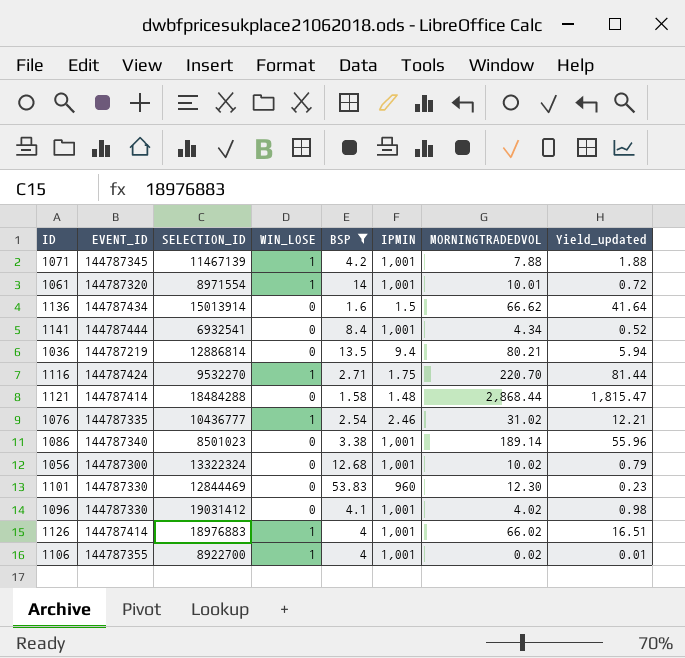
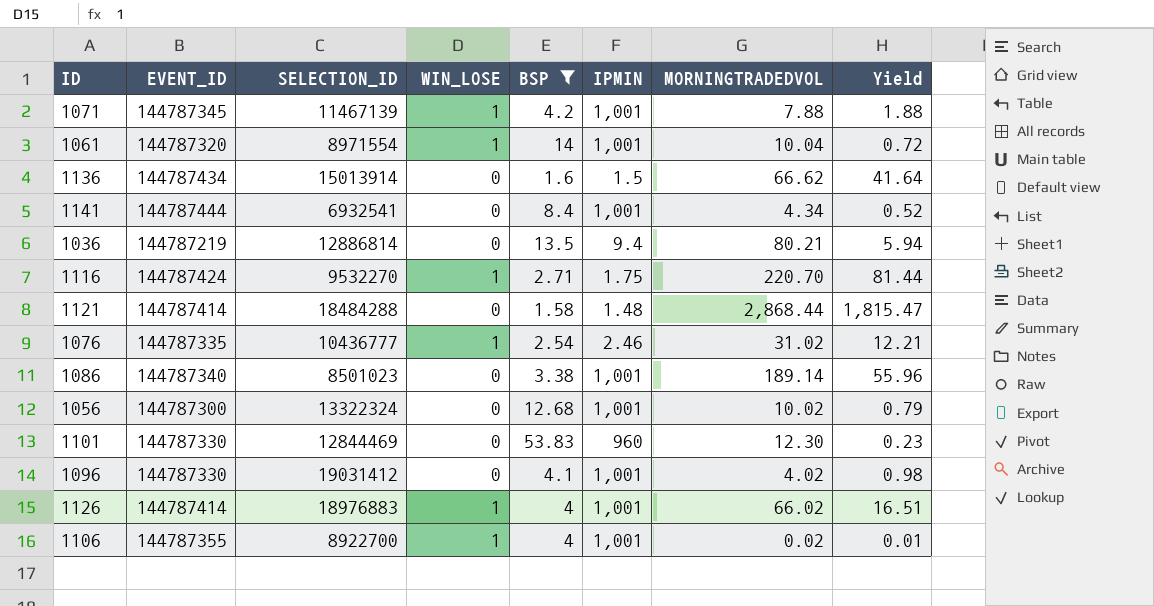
column name: Yield_updated -> Yield
1061 | MORNINGTRADEDVOL: 10.01 -> 10.04

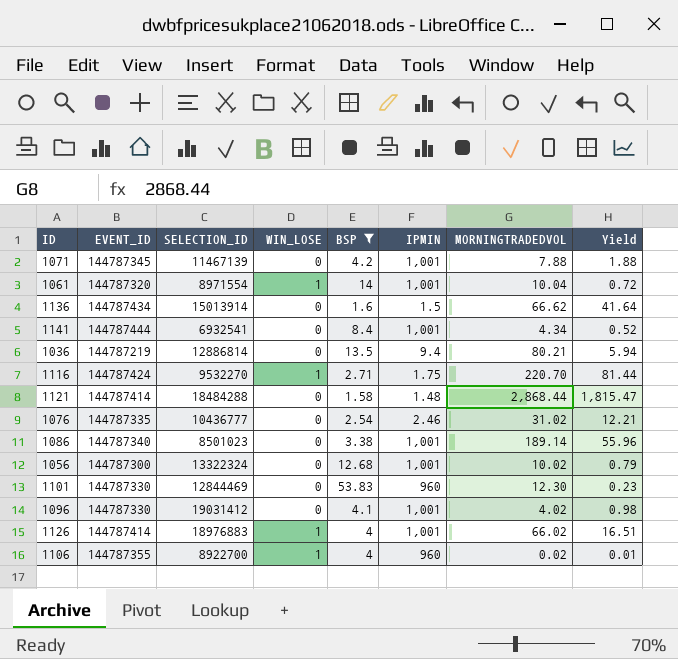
1071 | WIN_LOSE: 1 -> 0
1076 | WIN_LOSE: 1 -> 0
1106 | IPMIN: 1,001 -> 960

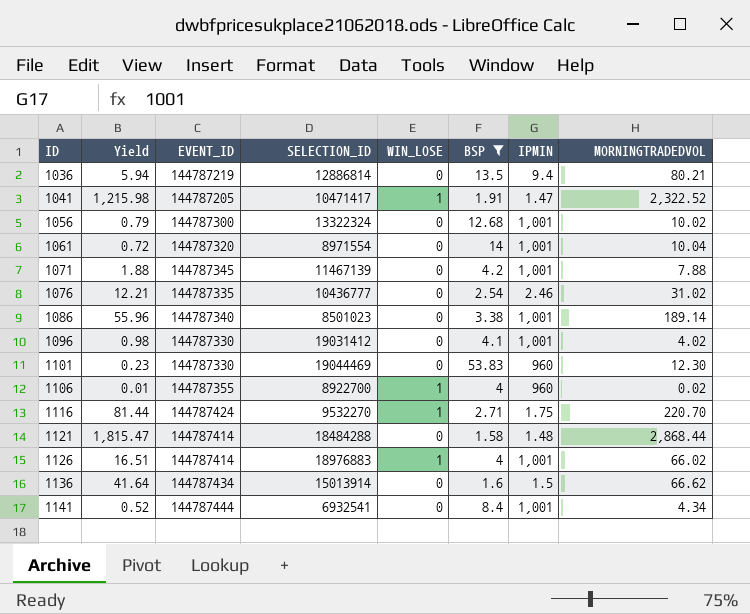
row order: none -> ID ascending
column Yield | position: 8 -> 2
row 1041: none -> 1,215.98 | 144787205 | 10471417 | 1 | 1.91 | 1.47 | 2,322.52
1061 | WIN_LOSE: 1 -> 0
1101 | SELECTION_ID: 12844469 -> 19044469

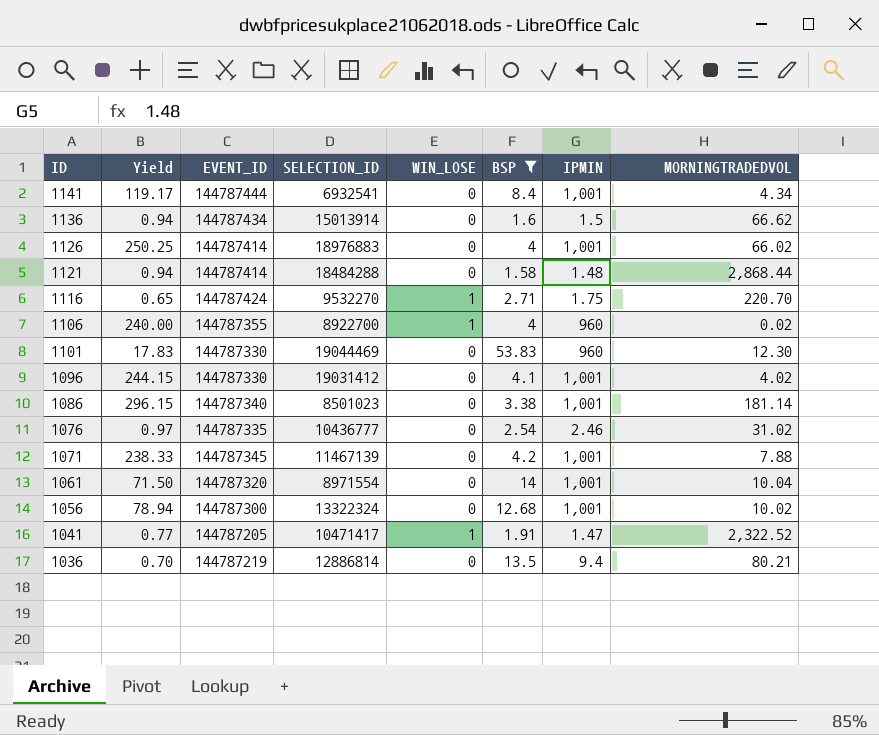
row order: ID ascending -> ID descending
column Yield | formula: [MORNINGTRADEDVOL] / [BSP] -> [IPMIN] / [BSP]
1126 | WIN_LOSE: 1 -> 0
1086 | MORNINGTRADEDVOL: 189.14 -> 181.14

